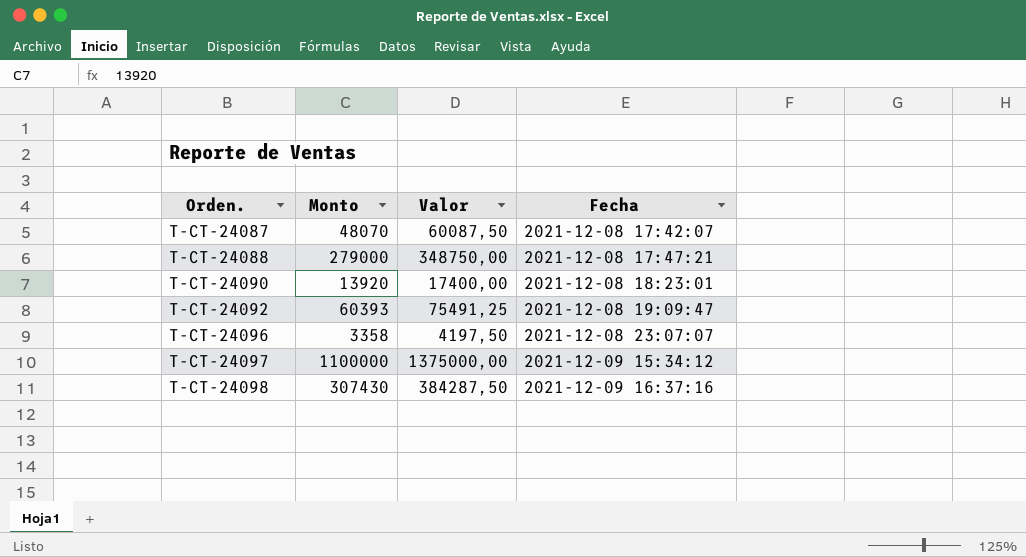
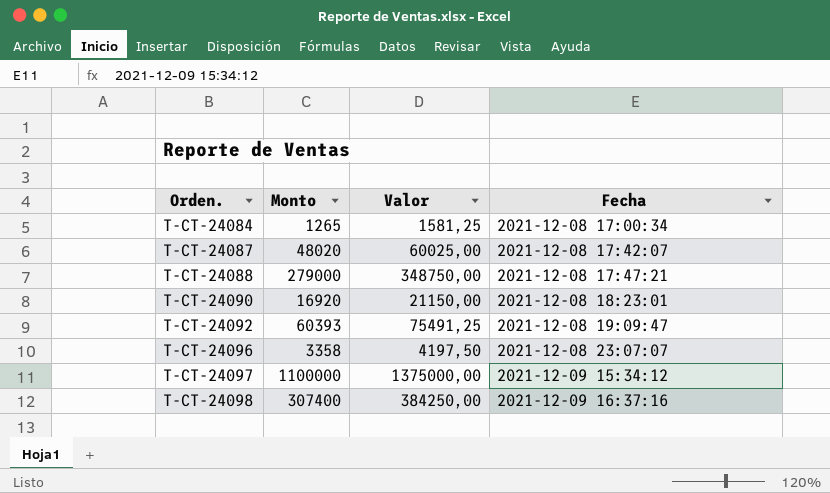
row T-CT-24084: none -> 1265 | 1581,25 | 2021-12-08 17:00:34
T-CT-24087 | Monto: 48070 -> 48020
T-CT-24087 | Valor: 60087,50 -> 60025,00
T-CT-24090 | Monto: 13920 -> 16920
T-CT-24090 | Valor: 17400,00 -> 21150,00
T-CT-24098 | Monto: 307430 -> 307400
T-CT-24098 | Valor: 384287,50 -> 384250,00

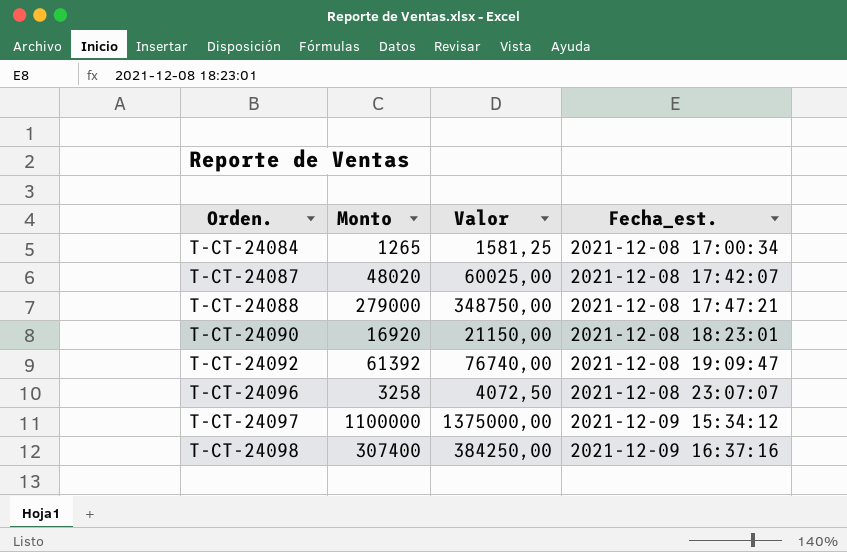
column name: Fecha -> Fecha_est.
T-CT-24092 | Monto: 60393 -> 61392
T-CT-24092 | Valor: 75491,25 -> 76740,00
T-CT-24096 | Monto: 3358 -> 3258
T-CT-24096 | Valor: 4197,50 -> 4072,50

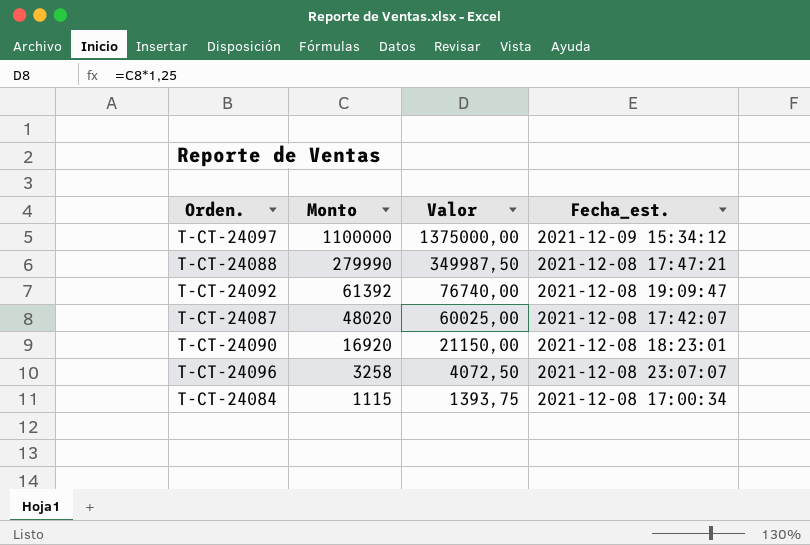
row order: Orden. ascending -> Monto descending
row T-CT-24098: 307400 | 384250,00 | 2021-12-09 16:37:16 -> none
T-CT-24088 | Monto: 279000 -> 279990
T-CT-24088 | Valor: 348750,00 -> 349987,50
T-CT-24084 | Monto: 1265 -> 1115
T-CT-24084 | Valor: 1581,25 -> 1393,75

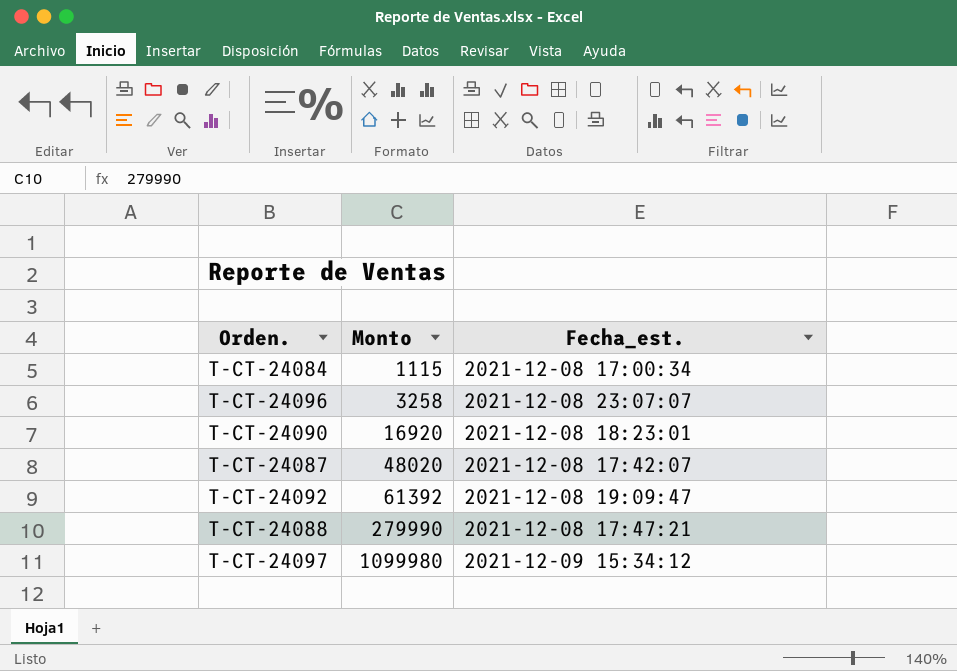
row order: Monto descending -> Monto ascending
column Valor | formula: [Monto] * 1,25 -> none
T-CT-24097 | Monto: 1100000 -> 1099980

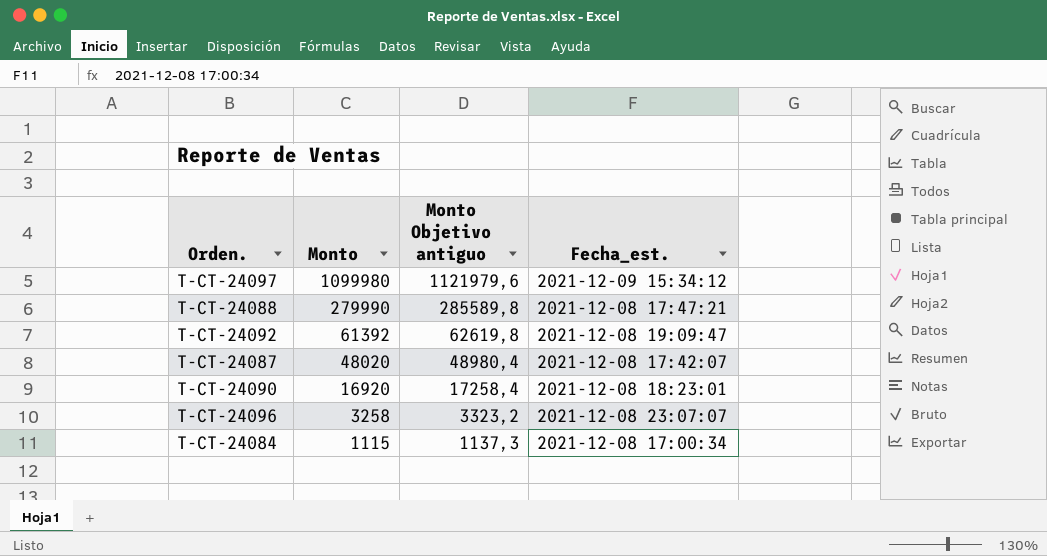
row order: Monto ascending -> Monto descending
column Monto Objetivo antiguo | formula: none -> [Monto] * 1,02

